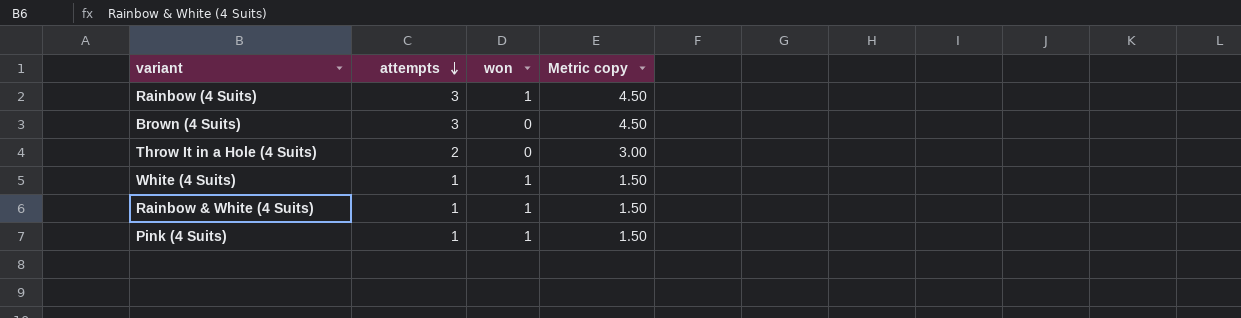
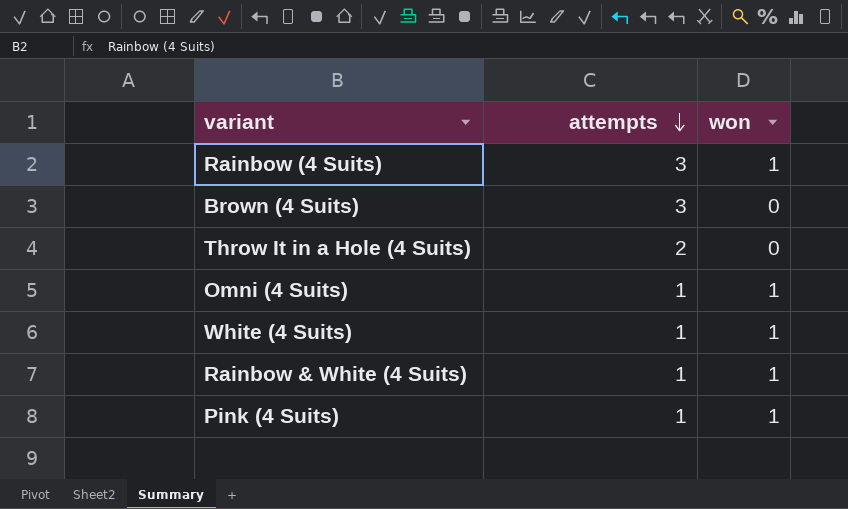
column Metric copy | formula: [attempts] * 1.5 -> none
row Omni (4 Suits): none -> 1 | 1

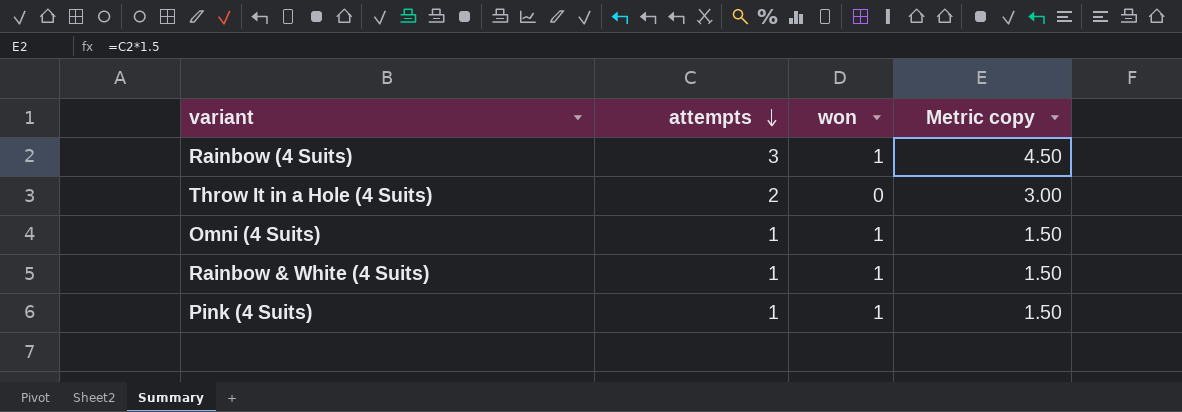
column Metric copy | formula: none -> [attempts] * 1.5
row Brown (4 Suits): 3 | 0 -> none
row White (4 Suits): 1 | 1 -> none

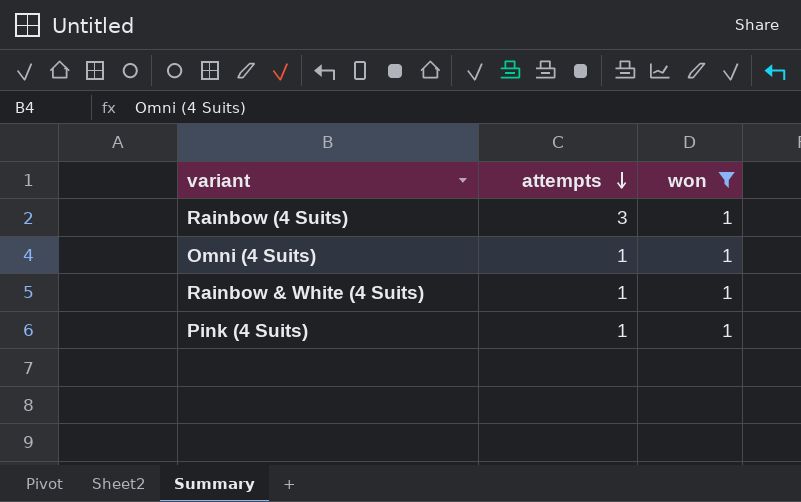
filter: none -> won = 1
column Metric copy | formula: [attempts] * 1.5 -> none

